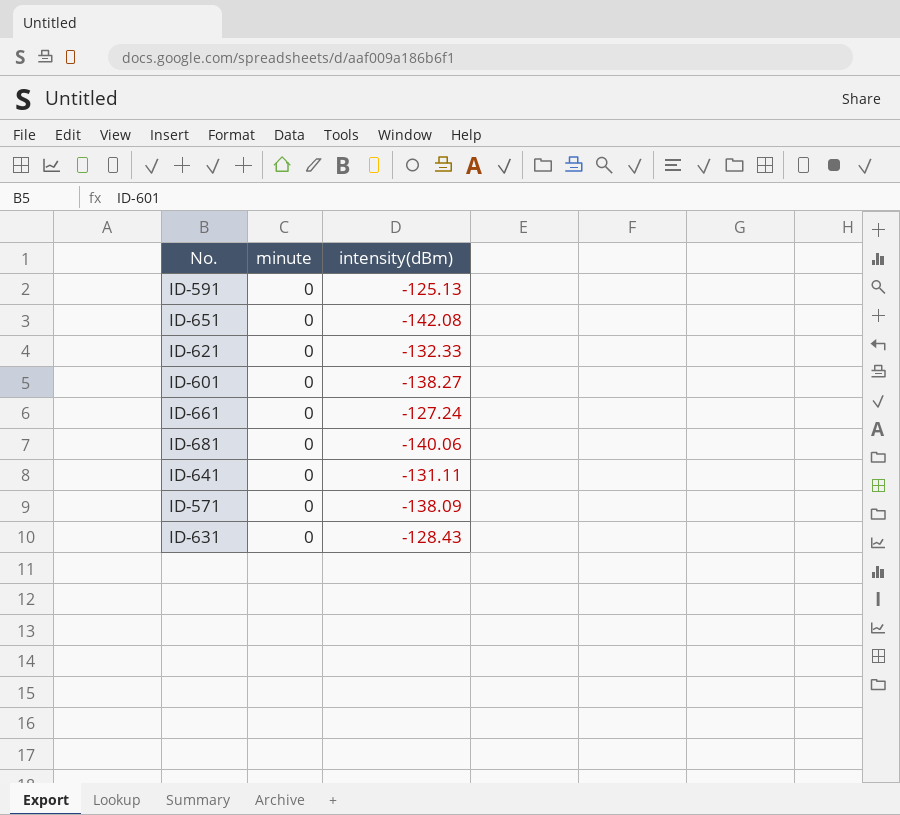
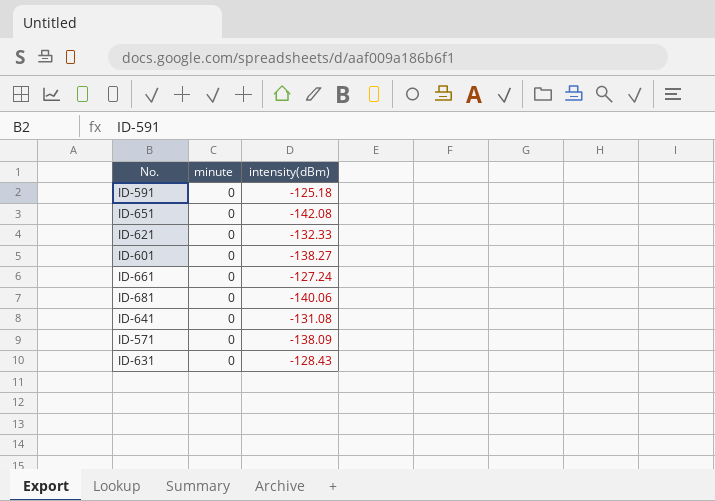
ID-591 | intensity(dBm): -125.13 -> -125.18
ID-641 | intensity(dBm): -131.11 -> -131.08

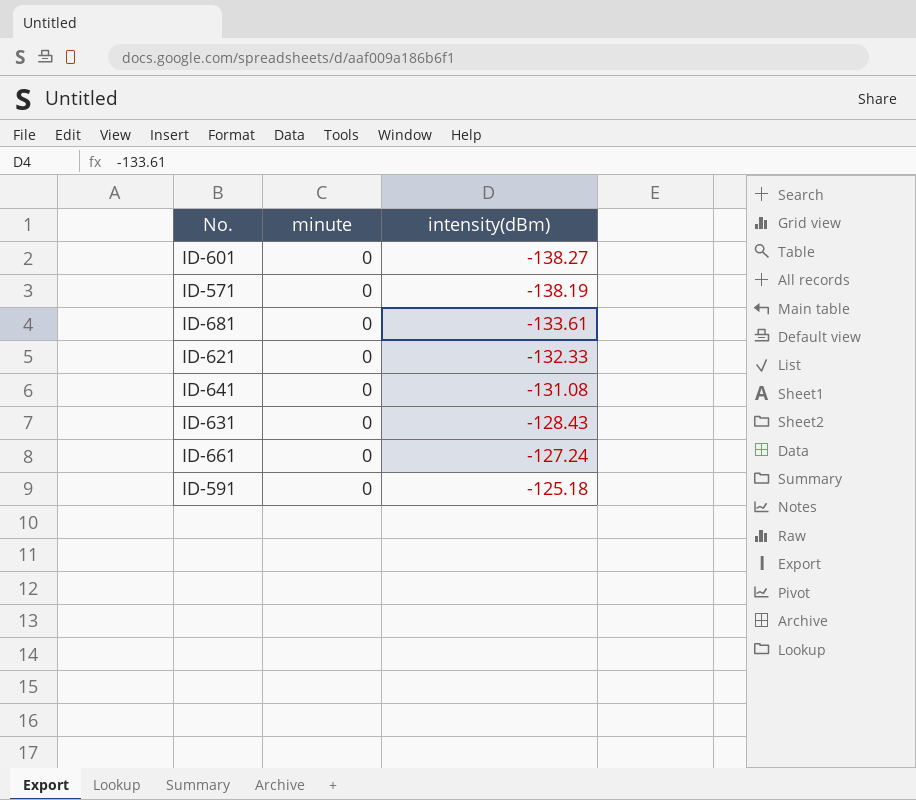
row order: none -> intensity(dBm) ascending
row ID-651: 0 | -142.08 -> none
ID-571 | intensity(dBm): -138.09 -> -138.19
ID-681 | intensity(dBm): -140.06 -> -133.61

